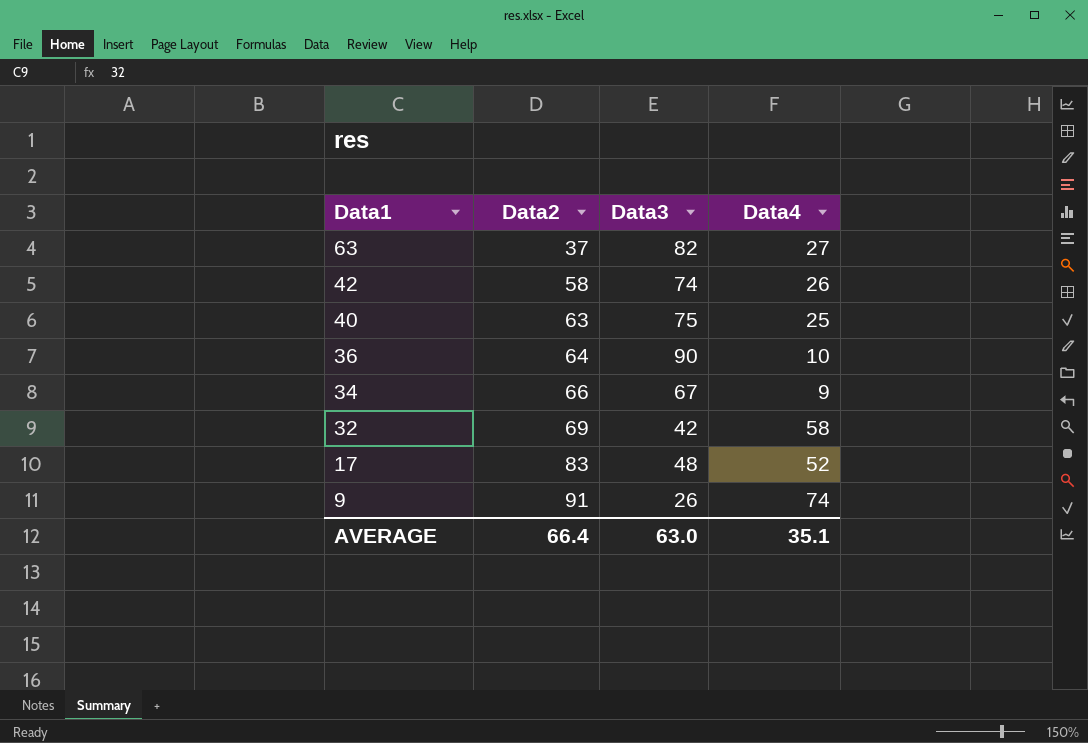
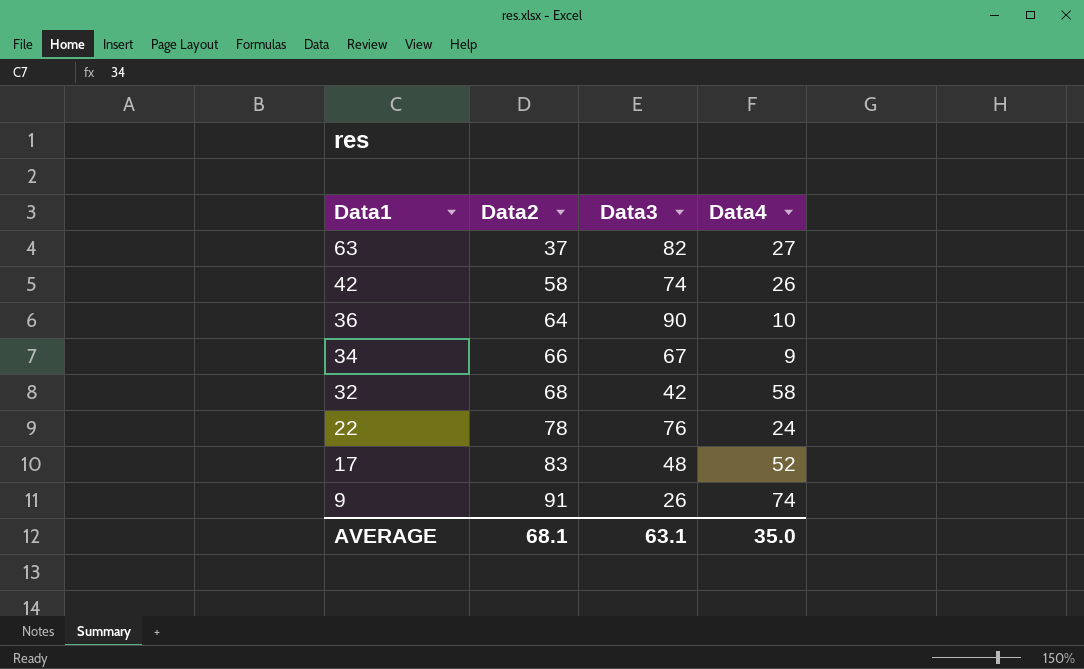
row 40: 63 | 75 | 25 -> none
32 | Data2: 69 -> 68
row 22: none -> 78 | 76 | 24
AVERAGE | Data2: 66.4 -> 68.1
AVERAGE | Data3: 63.0 -> 63.1
AVERAGE | Data4: 35.1 -> 35.0

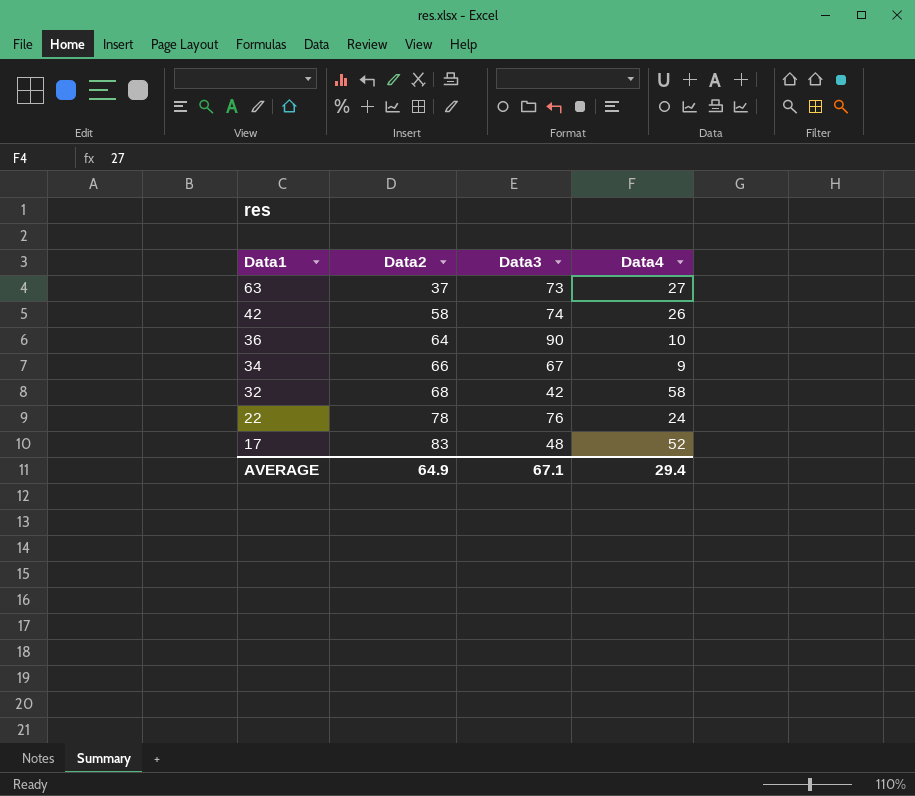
row 9: 91 | 26 | 74 -> none
63 | Data3: 82 -> 73
AVERAGE | Data2: 68.1 -> 64.9
AVERAGE | Data3: 63.1 -> 67.1
AVERAGE | Data4: 35.0 -> 29.4

